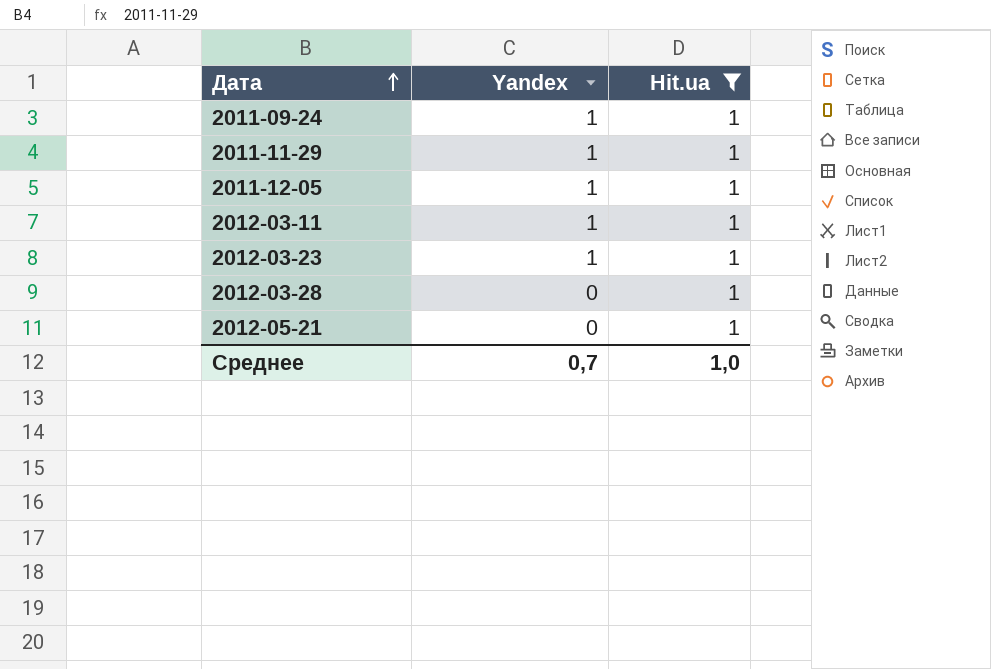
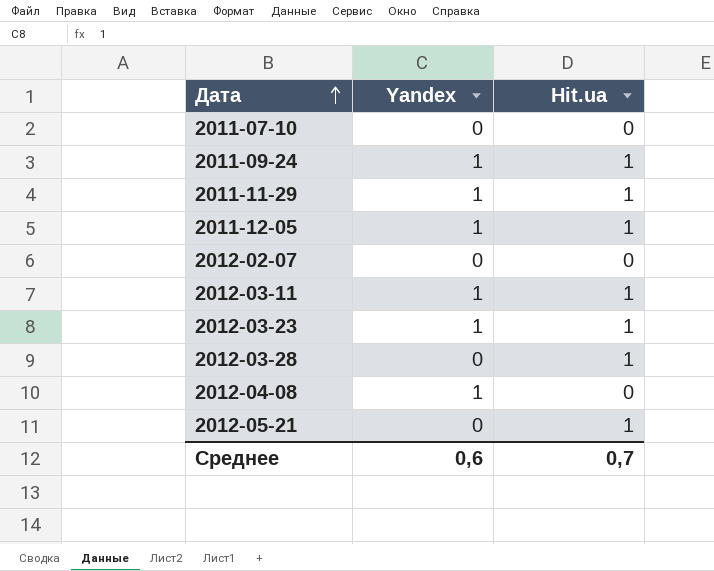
filter: Hit.ua = 1 -> none
Среднее | Yandex: 0,7 -> 0,6
Среднее | Hit.ua: 1,0 -> 0,7

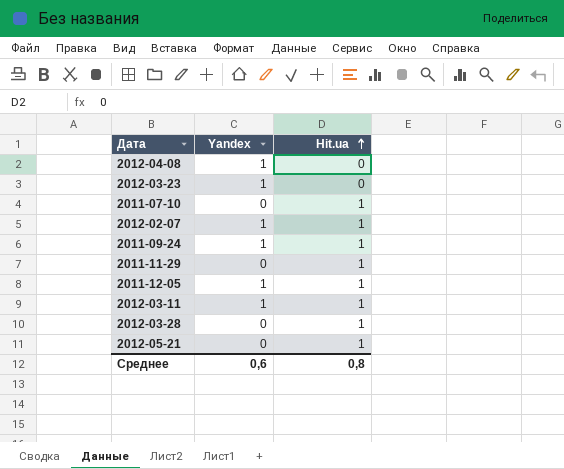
row order: Дата ascending -> Hit.ua ascending
2012-03-23 | Hit.ua: 1 -> 0
2011-07-10 | Hit.ua: 0 -> 1
2012-02-07 | Yandex: 0 -> 1
2012-02-07 | Hit.ua: 0 -> 1
2011-11-29 | Yandex: 1 -> 0
Среднее | Hit.ua: 0,7 -> 0,8

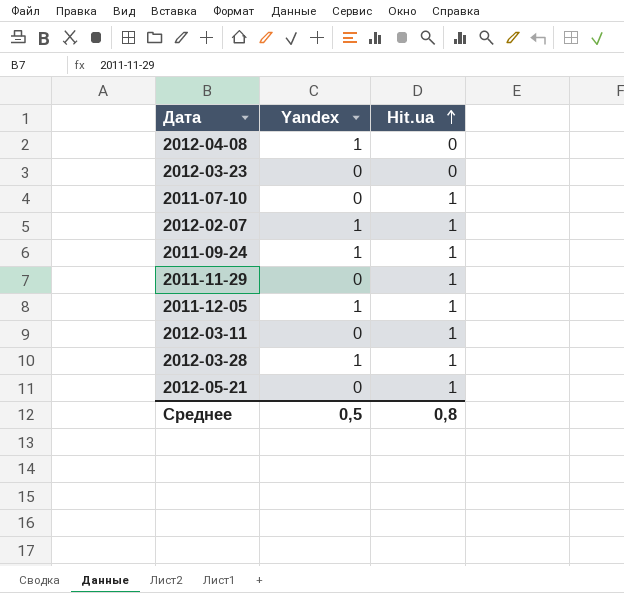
2012-03-23 | Yandex: 1 -> 0
2012-03-11 | Yandex: 1 -> 0
2012-03-28 | Yandex: 0 -> 1
Среднее | Yandex: 0,6 -> 0,5

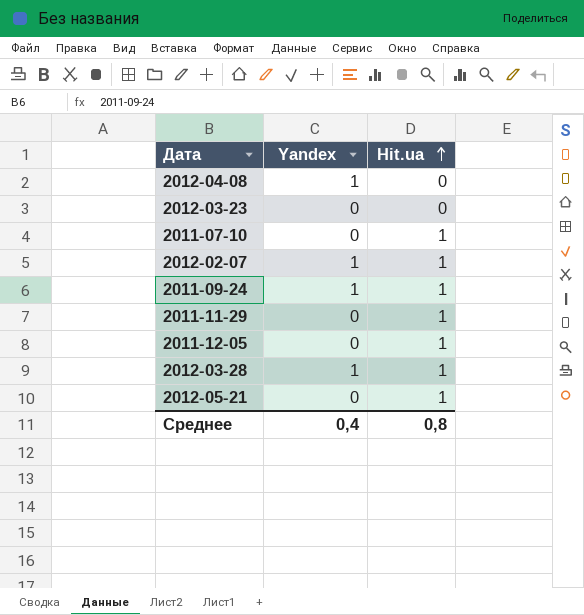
row 2012-03-11: 0 | 1 -> none
2011-12-05 | Yandex: 1 -> 0
Среднее | Yandex: 0,5 -> 0,4

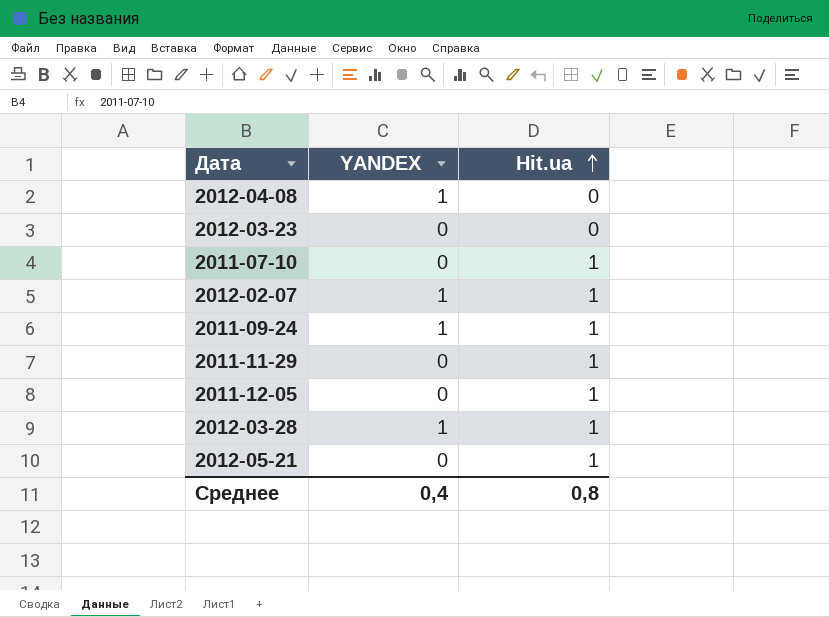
column name: Yandex -> YANDEX

